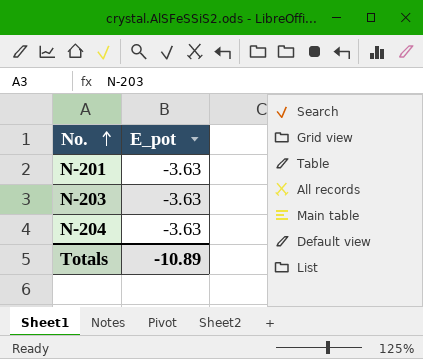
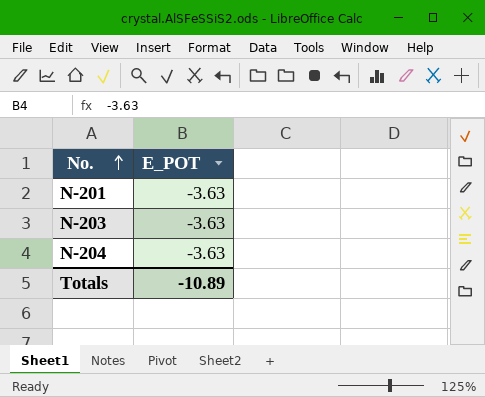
column name: E_pot -> E_POT

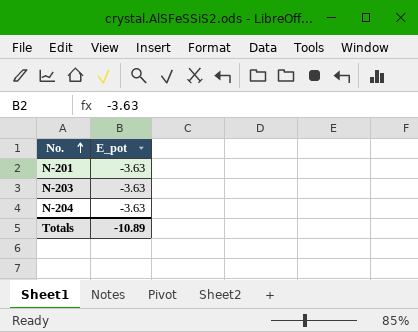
column name: E_POT -> E_pot

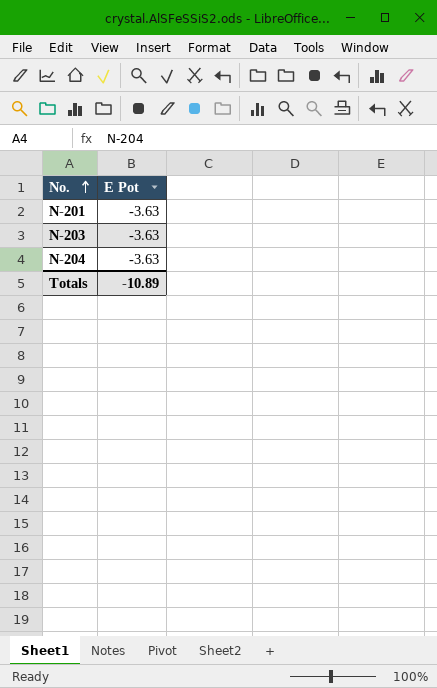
column name: E_pot -> E Pot

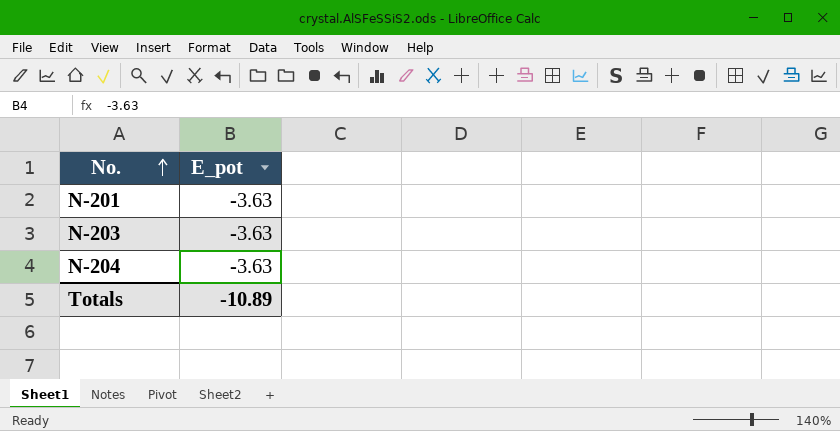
column name: E Pot -> E_pot

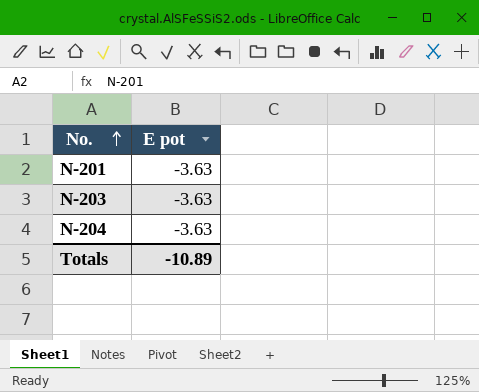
column name: E_pot -> E pot

